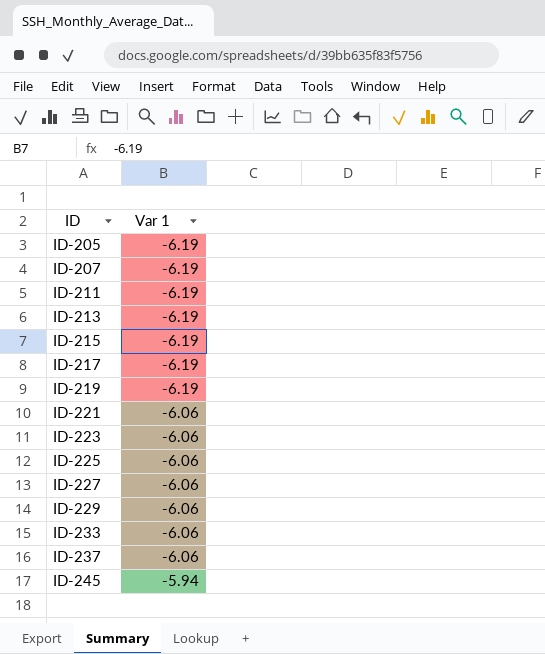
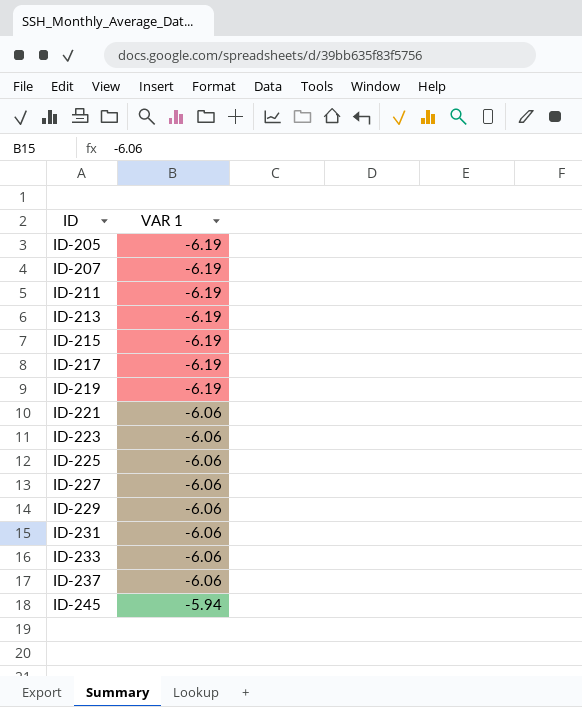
column name: Var 1 -> VAR 1
row ID-231: none -> -6.06

